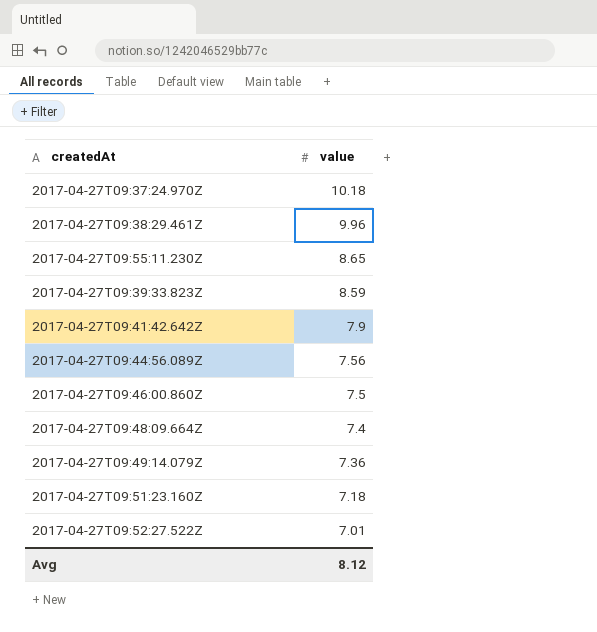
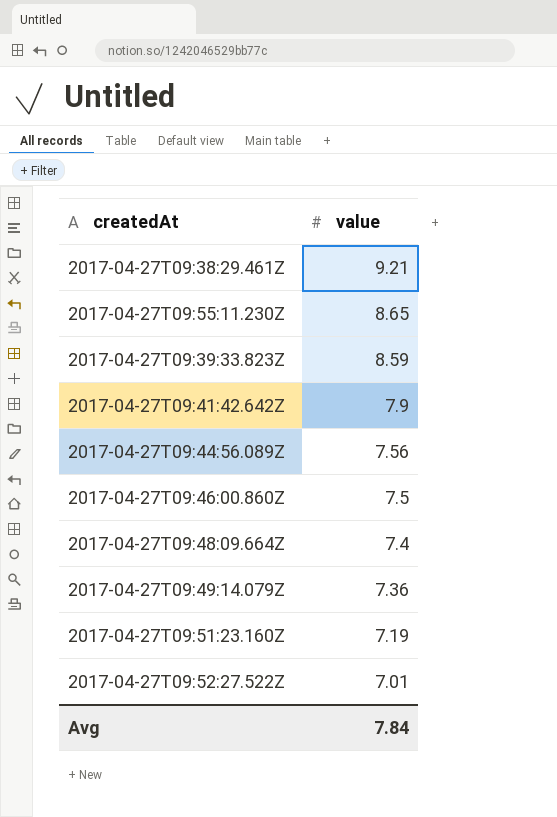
row 2017-04-27T09:37:24.970Z: 10.18 -> none
2017-04-27T09:38:29.461Z | value: 9.96 -> 9.21
2017-04-27T09:51:23.160Z | value: 7.18 -> 7.19
Avg | value: 8.12 -> 7.84

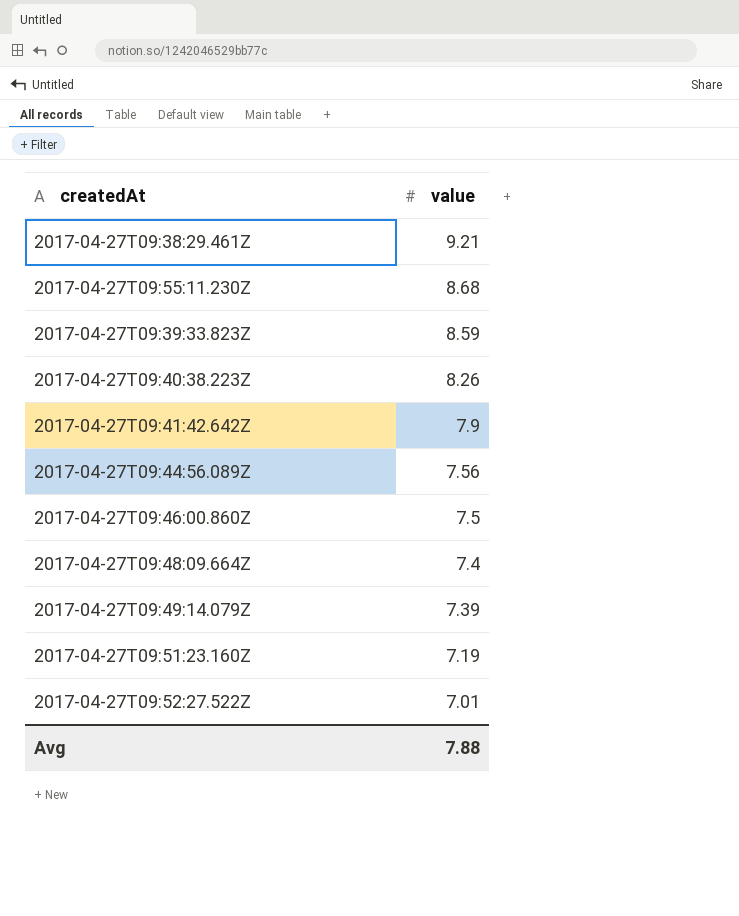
2017-04-27T09:55:11.230Z | value: 8.65 -> 8.68
row 2017-04-27T09:40:38.223Z: none -> 8.26
2017-04-27T09:49:14.079Z | value: 7.36 -> 7.39
Avg | value: 7.84 -> 7.88

